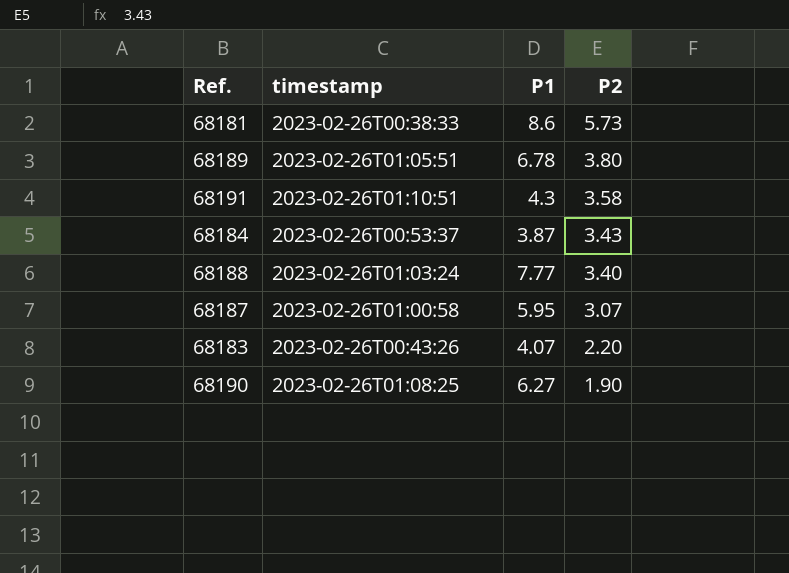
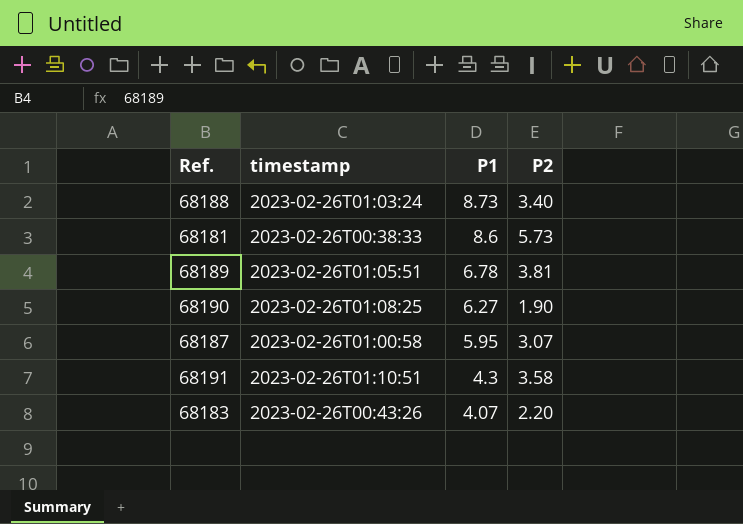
row order: P2 descending -> P1 descending
row 68184: 2023-02-26T00:53:37 | 3.87 | 3.43 -> none
68188 | P1: 7.77 -> 8.73
68189 | P2: 3.80 -> 3.81

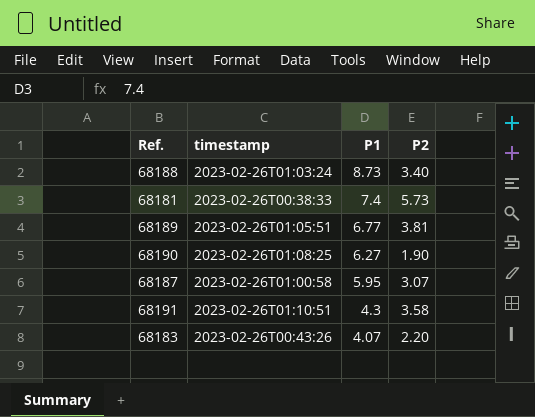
68181 | P1: 8.6 -> 7.4
68189 | P1: 6.78 -> 6.77

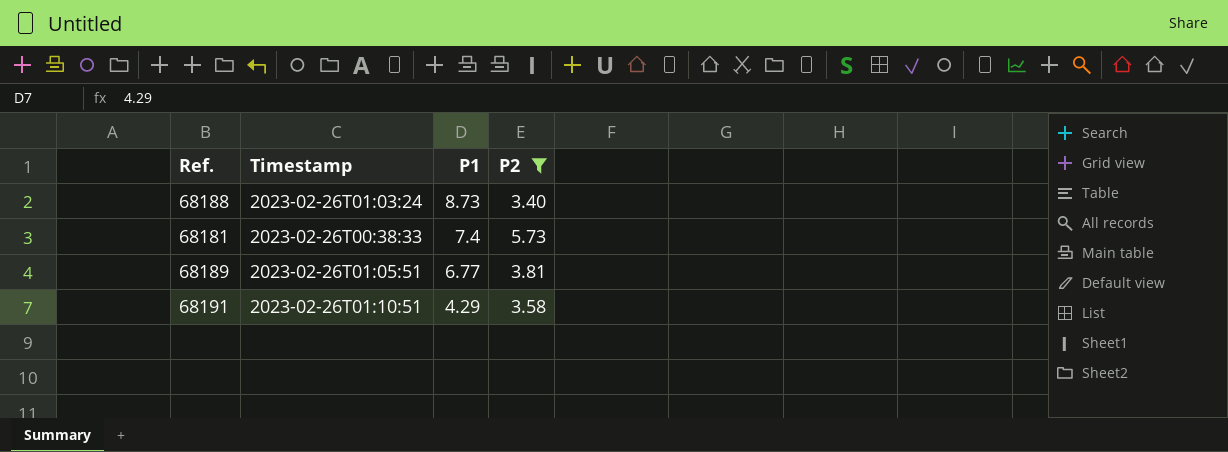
filter: none -> P2 >= 3.40
column name: timestamp -> Timestamp
68191 | P1: 4.3 -> 4.29

